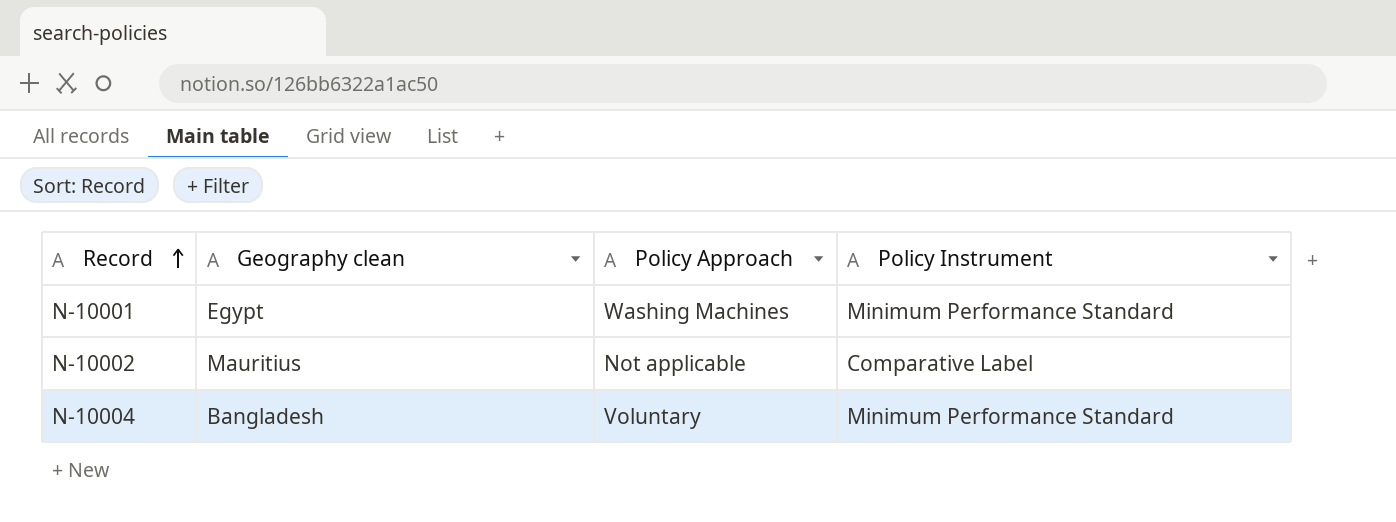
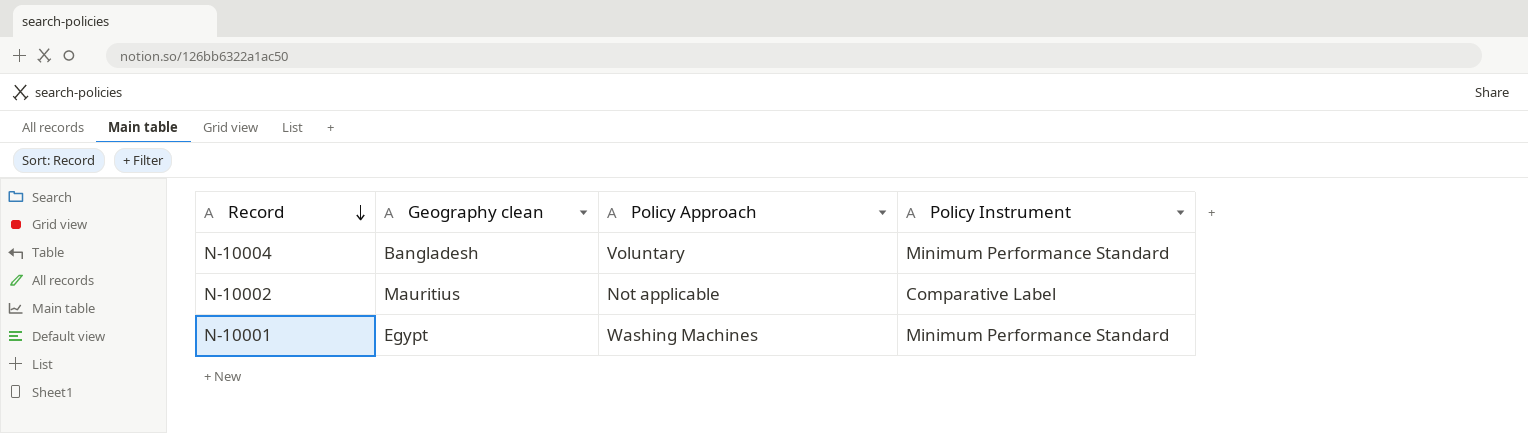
row order: Record ascending -> Record descending

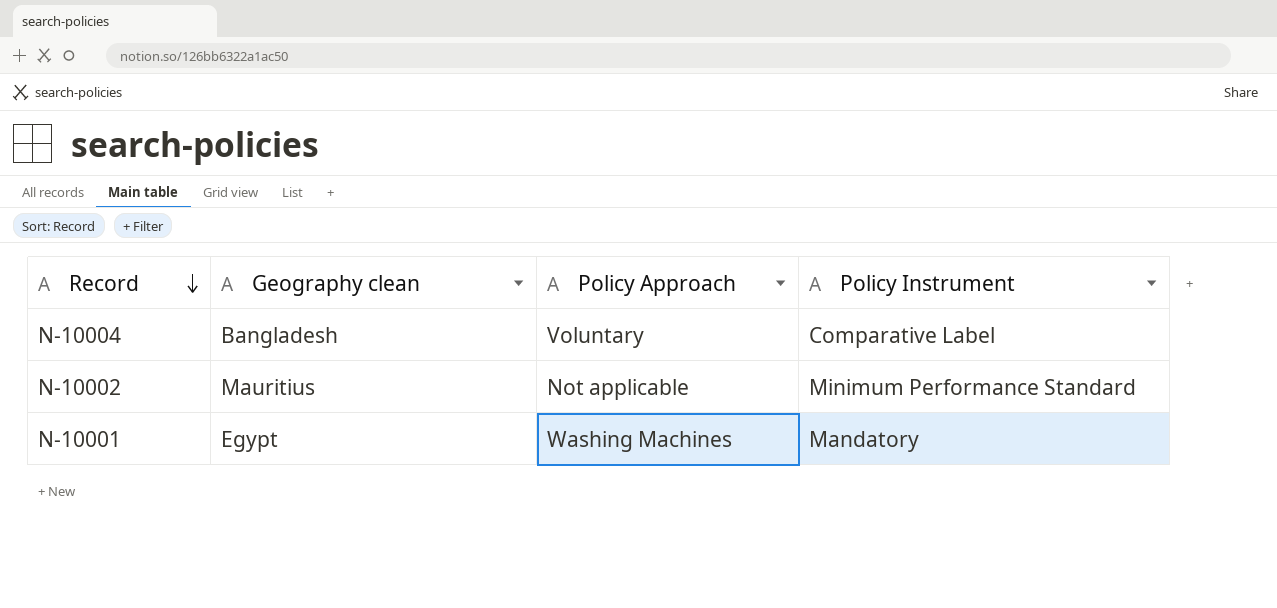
N-10004 | Policy Instrument: Minimum Performance Standard -> Comparative Label
N-10002 | Policy Instrument: Comparative Label -> Minimum Performance Standard
N-10001 | Policy Instrument: Minimum Performance Standard -> Mandatory

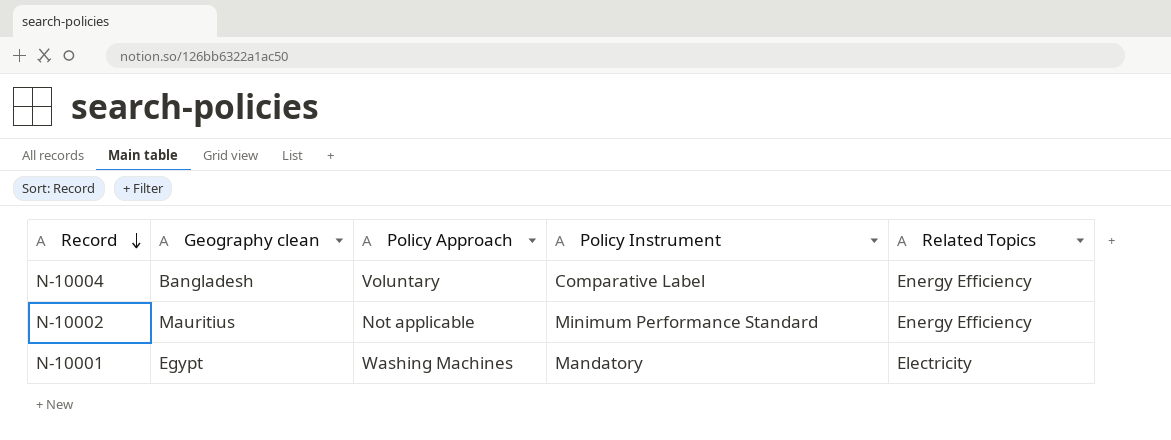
column Related Topics | position: none -> 5

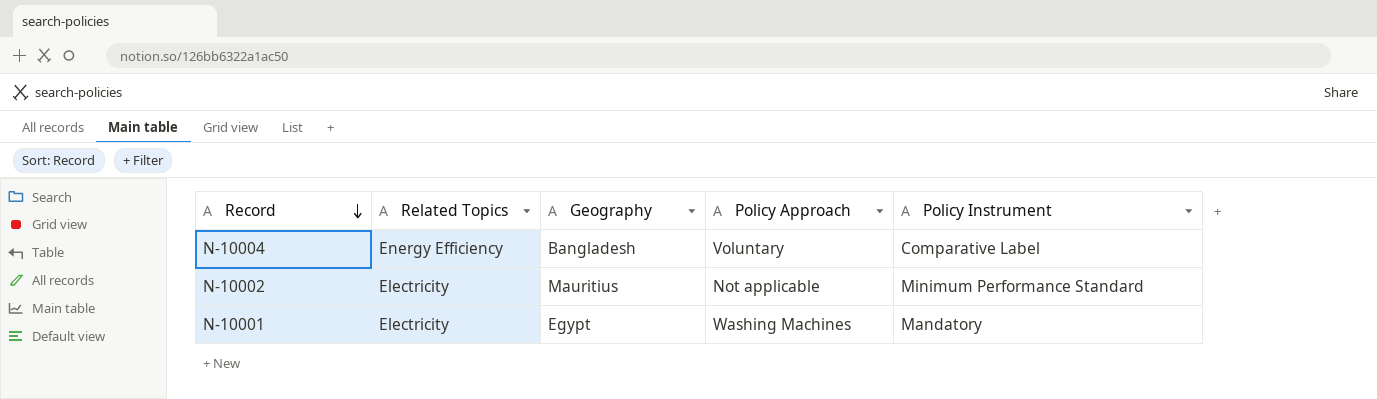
column Related Topics | position: 5 -> 2
column name: Geography clean -> Geography
N-10002 | Related Topics: Energy Efficiency -> Electricity

